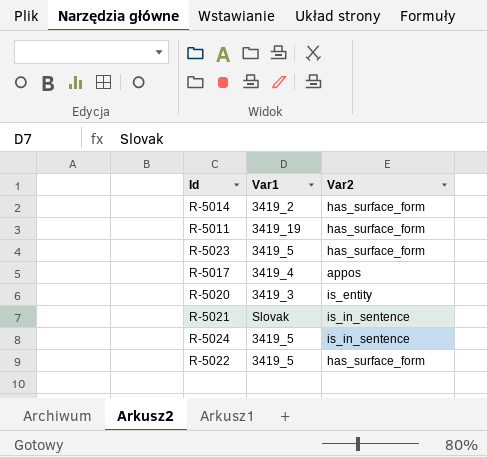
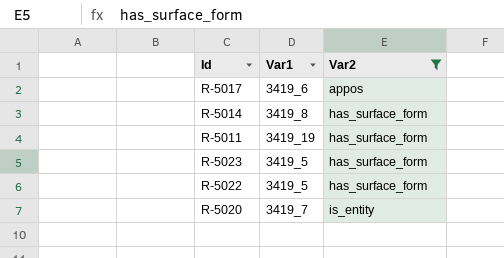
filter: none -> Var2 != is_in_sentence
row order: none -> Var2 ascending
R-5017 | Var1: 3419_4 -> 3419_6
R-5014 | Var1: 3419_2 -> 3419_8
R-5020 | Var1: 3419_3 -> 3419_7

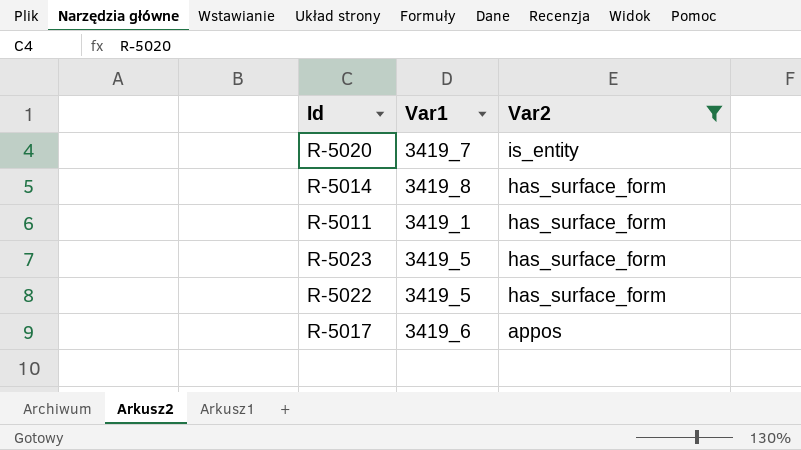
row order: Var2 ascending -> Var2 descending
R-5011 | Var1: 3419_19 -> 3419_1

